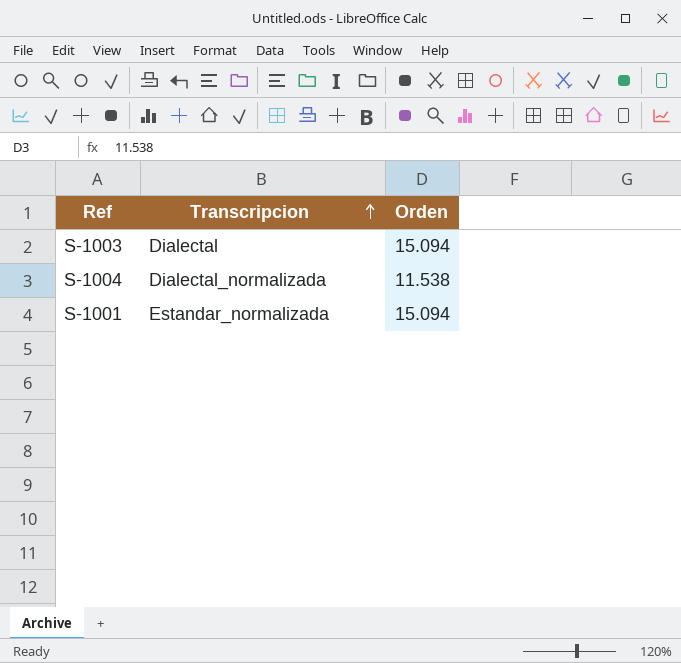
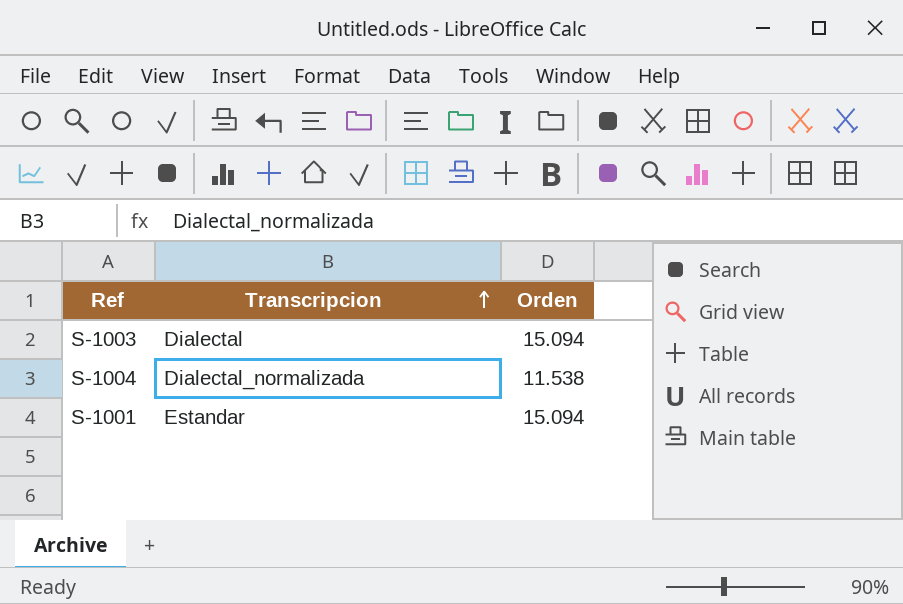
S-1001 | Transcripcion: Estandar_normalizada -> Estandar

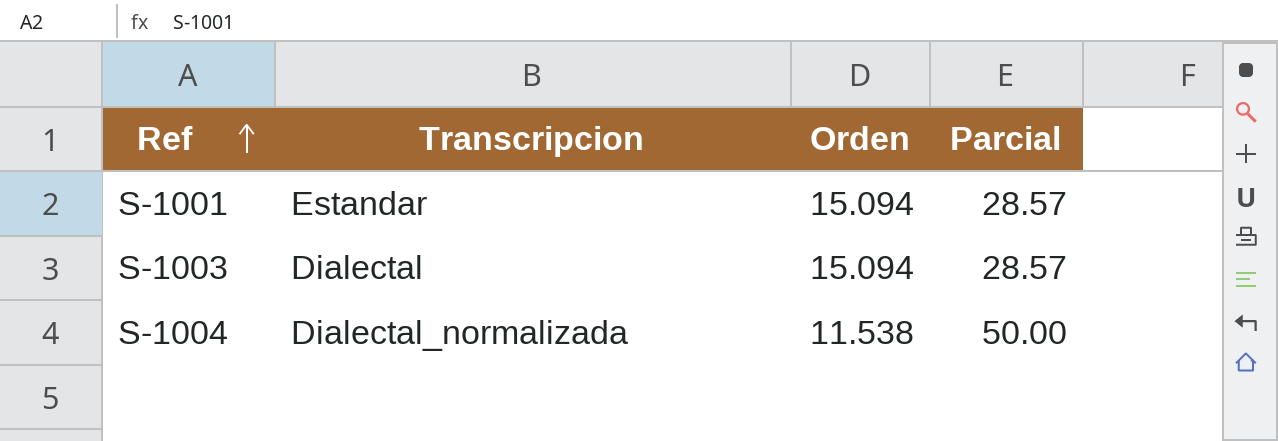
row order: Transcripcion ascending -> Ref ascending
column Parcial | position: none -> 4

